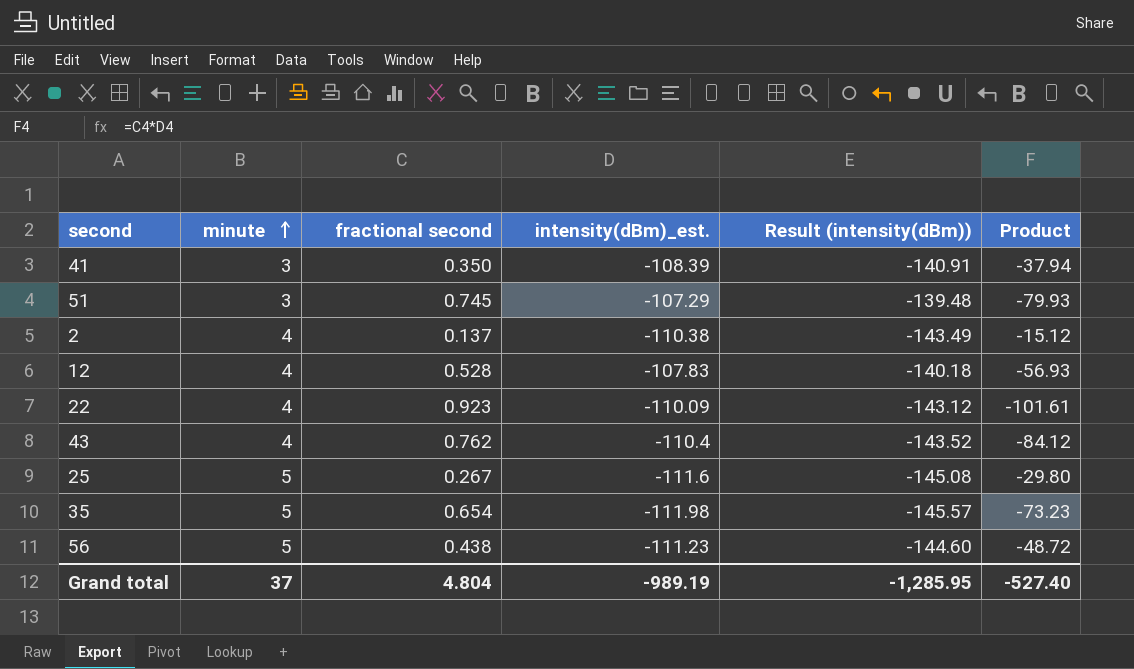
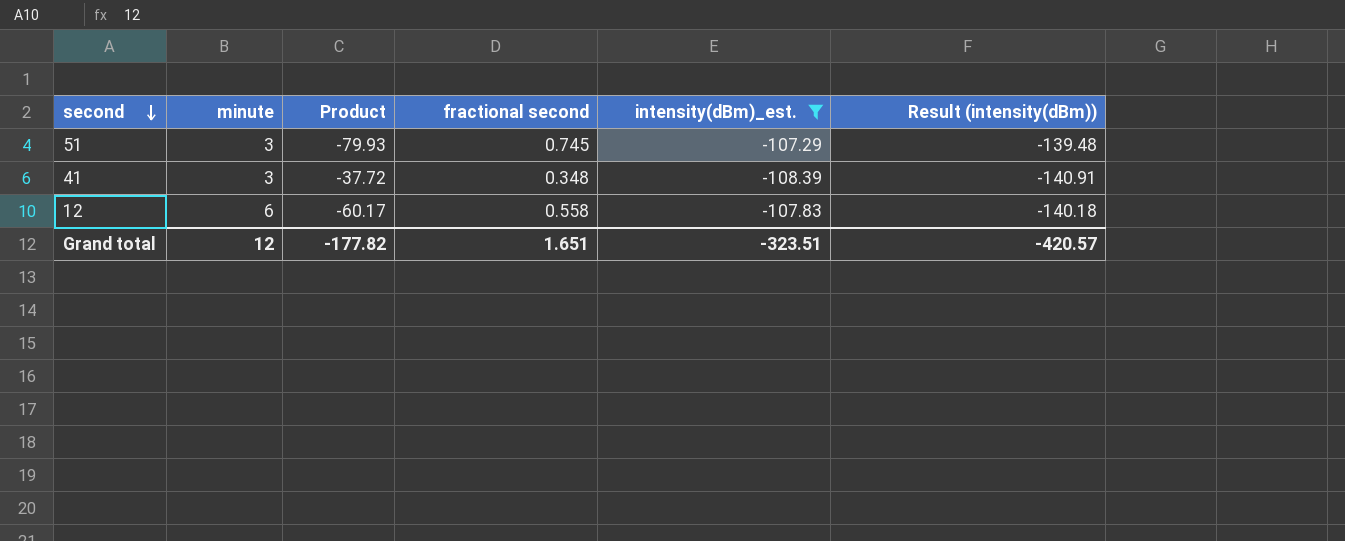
filter: none -> intensity(dBm)_est. >= -108.39
row order: minute ascending -> second descending
column Product | position: 6 -> 3
41 | Product: -37.94 -> -37.72
41 | fractional second: 0.350 -> 0.348
12 | minute: 4 -> 6
12 | Product: -56.93 -> -60.17
12 | fractional second: 0.528 -> 0.558
Grand total | minute: 37 -> 12
Grand total | Product: -527.40 -> -177.82
Grand total | fractional second: 4.804 -> 1.651
Grand total | intensity(dBm)_est.: -989.19 -> -323.51
Grand total | Result (intensity(dBm)): -1,285.95 -> -420.57

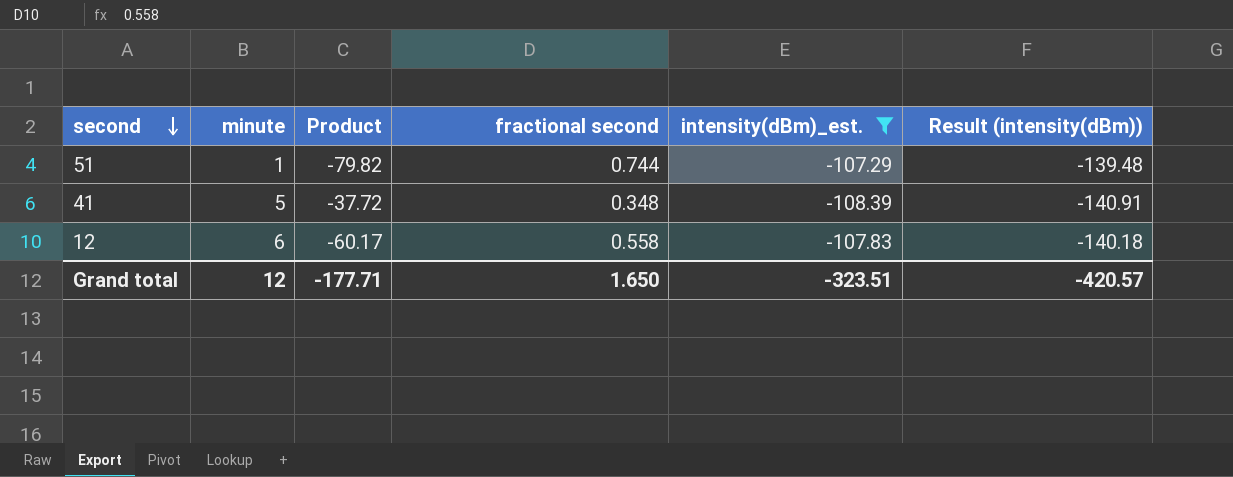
51 | minute: 3 -> 1
51 | Product: -79.93 -> -79.82
51 | fractional second: 0.745 -> 0.744
41 | minute: 3 -> 5
Grand total | Product: -177.82 -> -177.71
Grand total | fractional second: 1.651 -> 1.650

